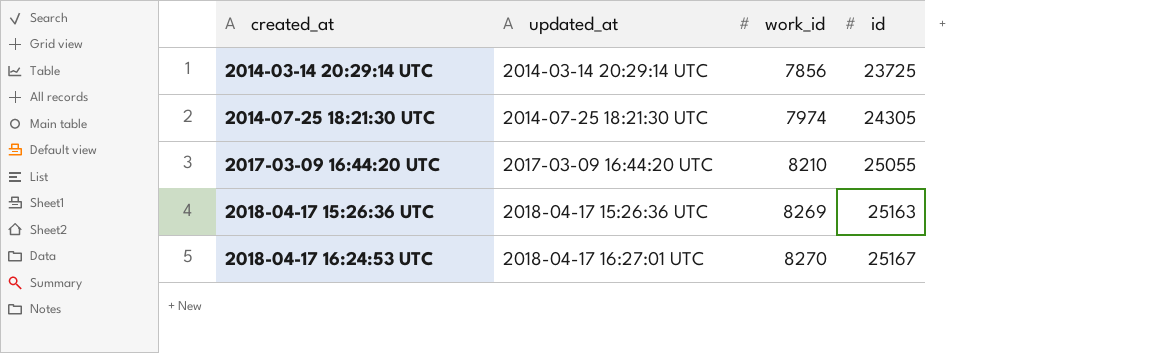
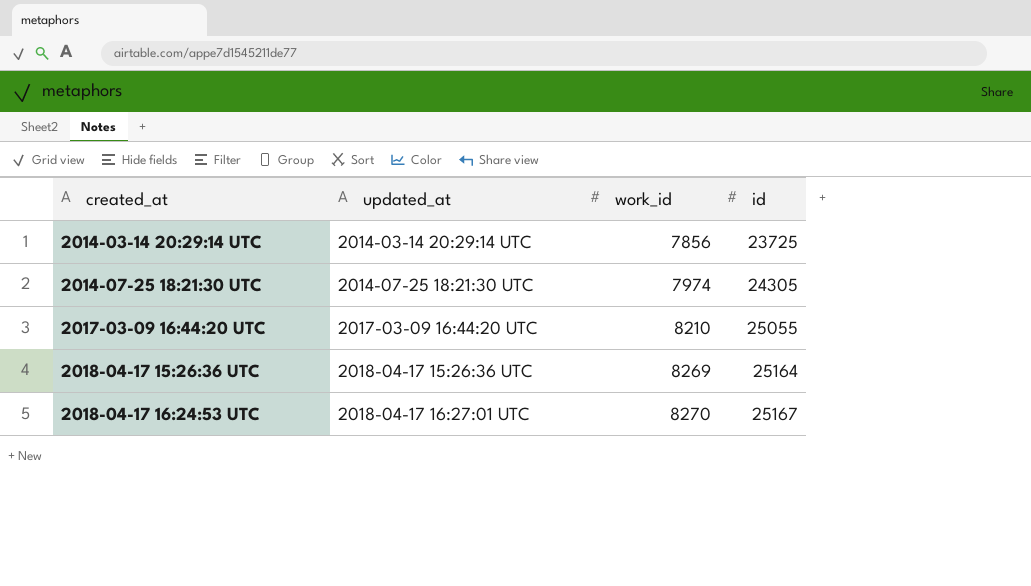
2018-04-17 15:26:36 UTC | id: 25163 -> 25164

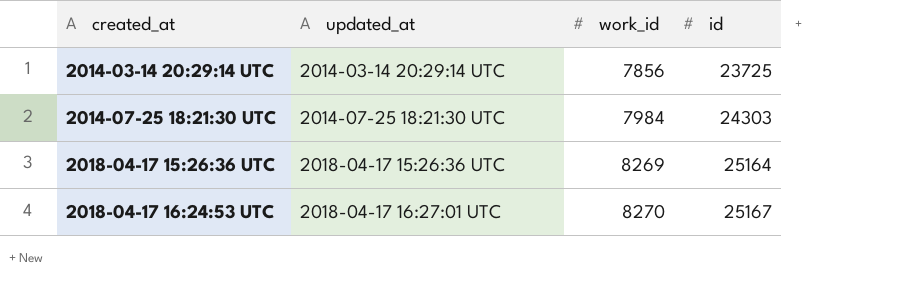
row 2017-03-09 16:44:20 UTC: 2017-03-09 16:44:20 UTC | 8210 | 25055 -> none
2014-07-25 18:21:30 UTC | work_id: 7974 -> 7984
2014-07-25 18:21:30 UTC | id: 24305 -> 24303

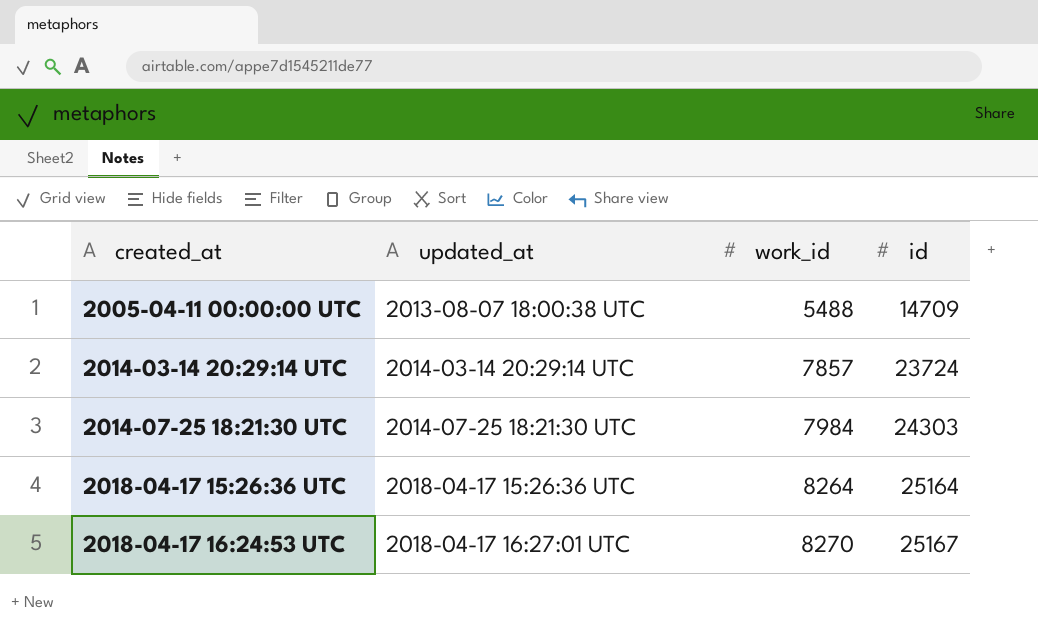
row 2005-04-11 00:00:00 UTC: none -> 2013-08-07 18:00:38 UTC | 5488 | 14709
2014-03-14 20:29:14 UTC | work_id: 7856 -> 7857
2014-03-14 20:29:14 UTC | id: 23725 -> 23724
2018-04-17 15:26:36 UTC | work_id: 8269 -> 8264

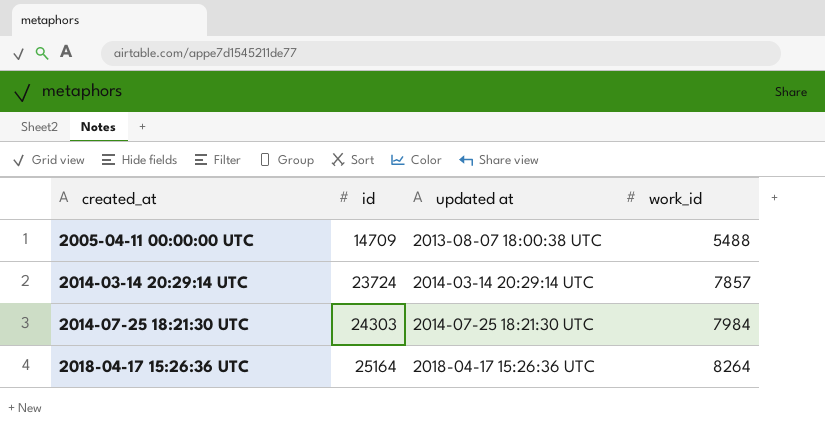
column id | position: 4 -> 2
column name: updated_at -> updated at
row 2018-04-17 16:24:53 UTC: 2018-04-17 16:27:01 UTC | 8270 | 25167 -> none

